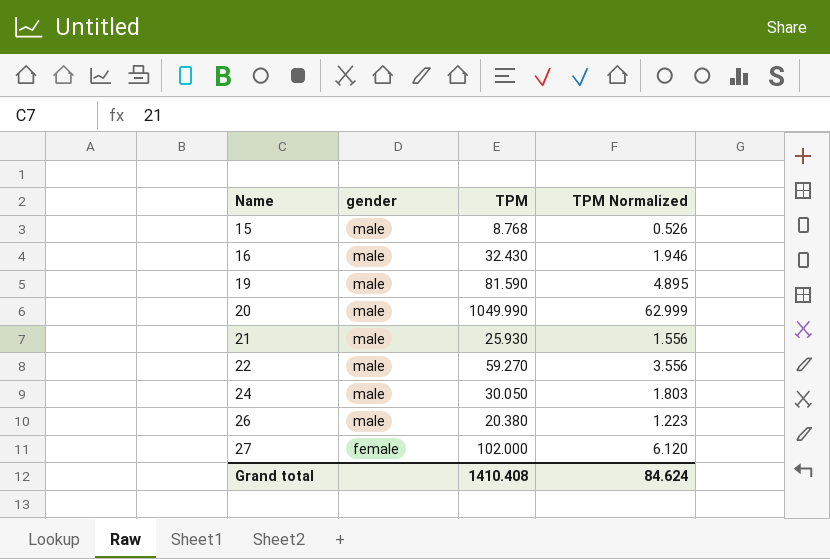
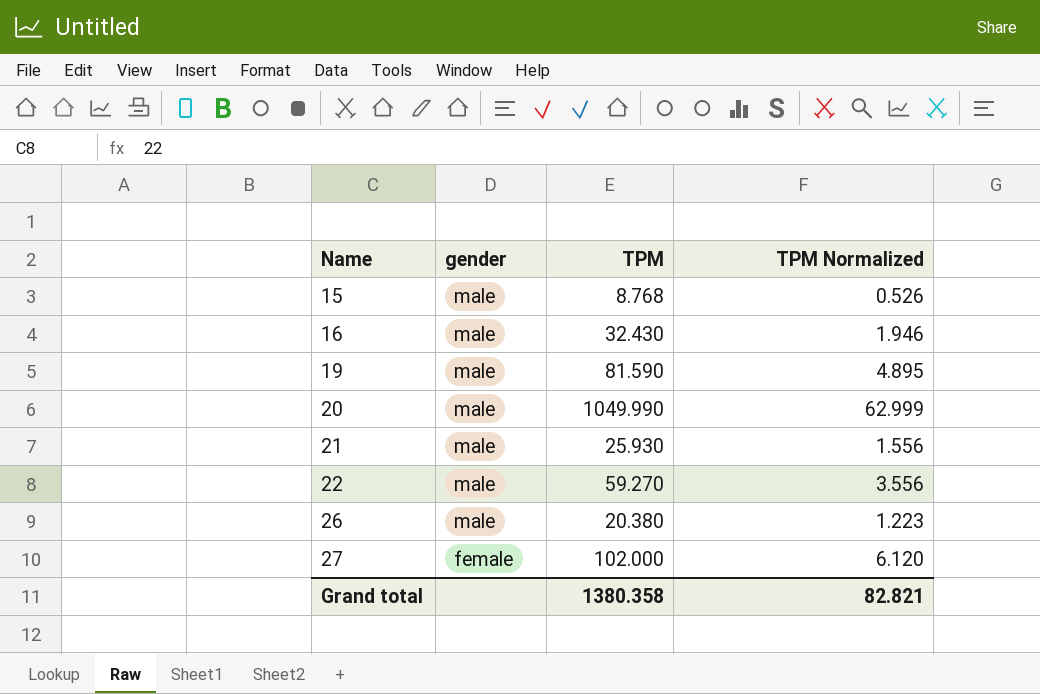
row 24: male | 30.050 | 1.803 -> none
Grand total | TPM: 1410.408 -> 1380.358
Grand total | TPM Normalized: 84.624 -> 82.821

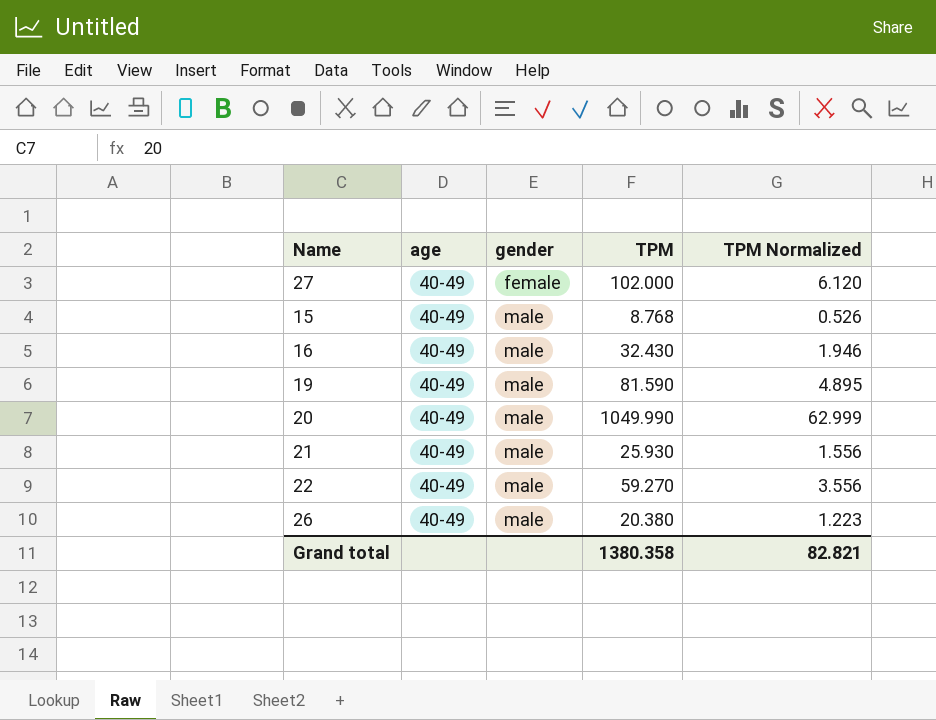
row order: Name ascending -> gender ascending
column age | position: none -> 2

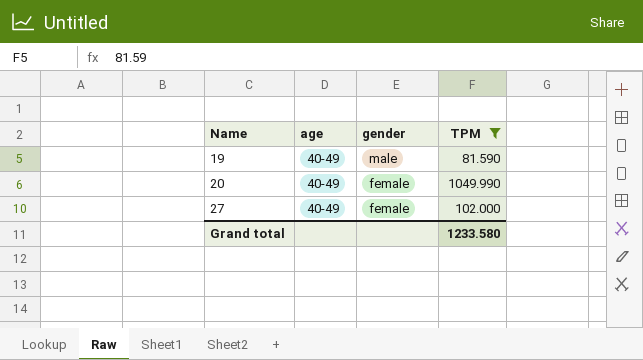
filter: none -> TPM >= 81.590
row order: gender ascending -> Name ascending
column TPM Normalized | formula: [TPM] * 0.06 -> none
20 | gender: male -> female
Grand total | TPM: 1380.358 -> 1233.580

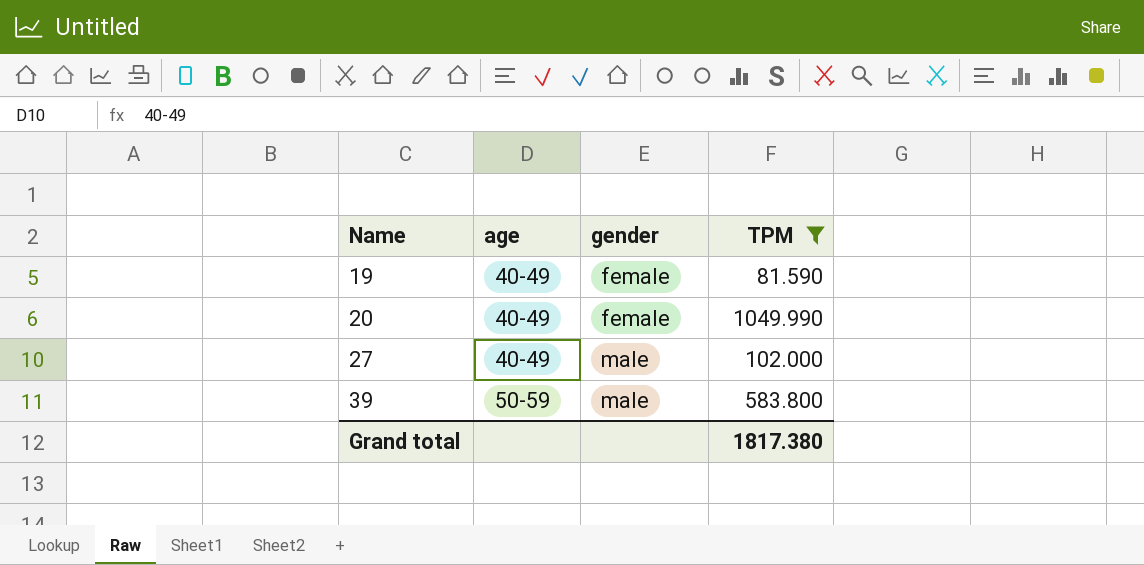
19 | gender: male -> female
27 | gender: female -> male
row 39: none -> 50-59 | male | 583.800
Grand total | TPM: 1233.580 -> 1817.380

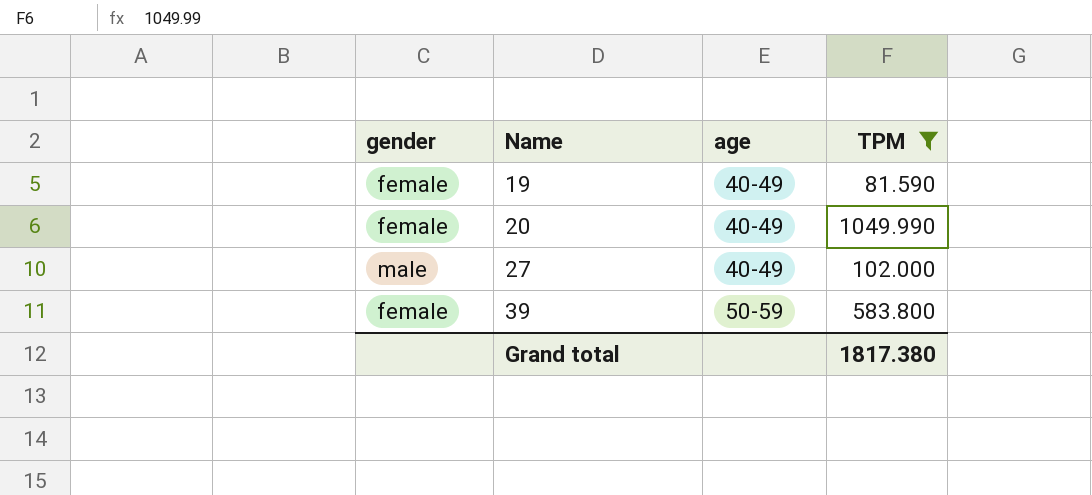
column gender | position: 3 -> 1
39 | gender: male -> female

